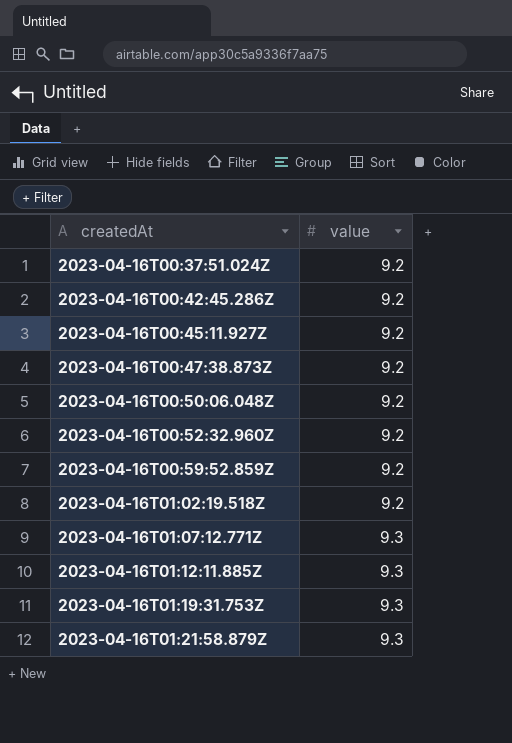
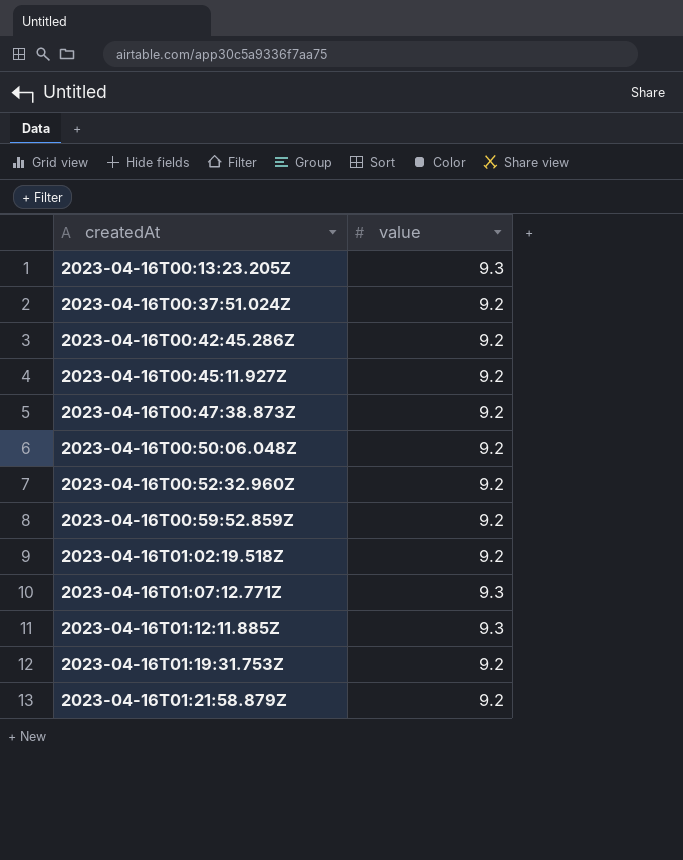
row 2023-04-16T00:13:23.205Z: none -> 9.3
2023-04-16T01:19:31.753Z | value: 9.3 -> 9.2
2023-04-16T01:21:58.879Z | value: 9.3 -> 9.2

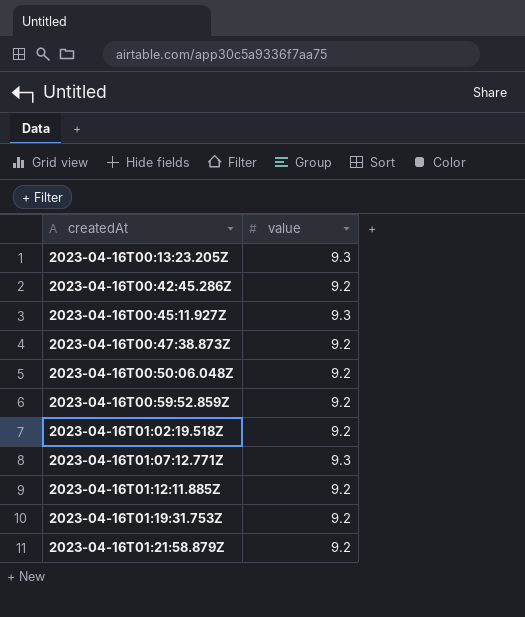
row 2023-04-16T00:37:51.024Z: 9.2 -> none
row 2023-04-16T00:52:32.960Z: 9.2 -> none
2023-04-16T00:45:11.927Z | value: 9.2 -> 9.3
2023-04-16T01:12:11.885Z | value: 9.3 -> 9.2

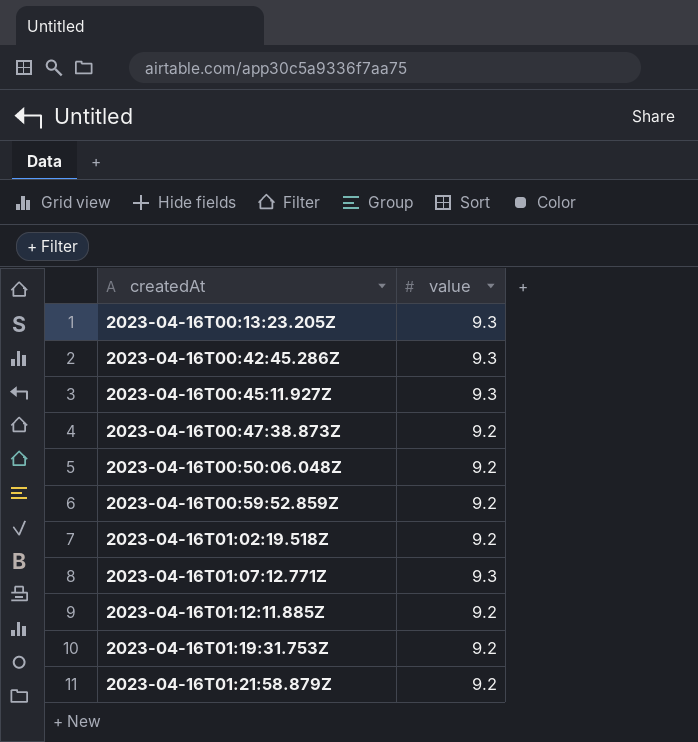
2023-04-16T00:42:45.286Z | value: 9.2 -> 9.3

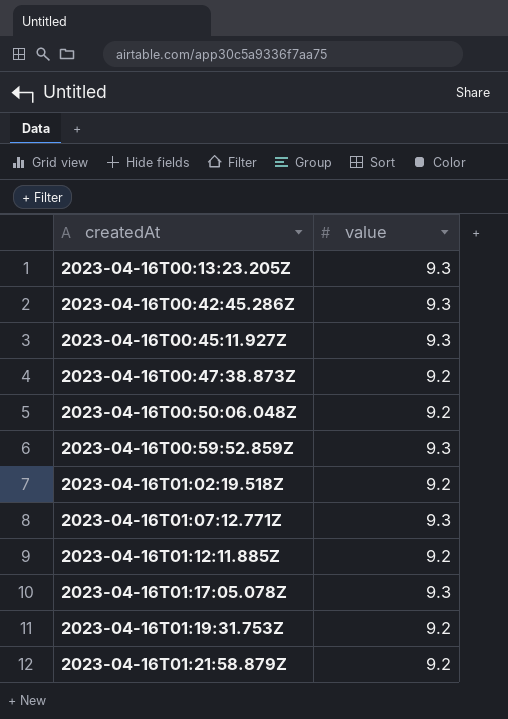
2023-04-16T00:59:52.859Z | value: 9.2 -> 9.3
row 2023-04-16T01:17:05.078Z: none -> 9.3

